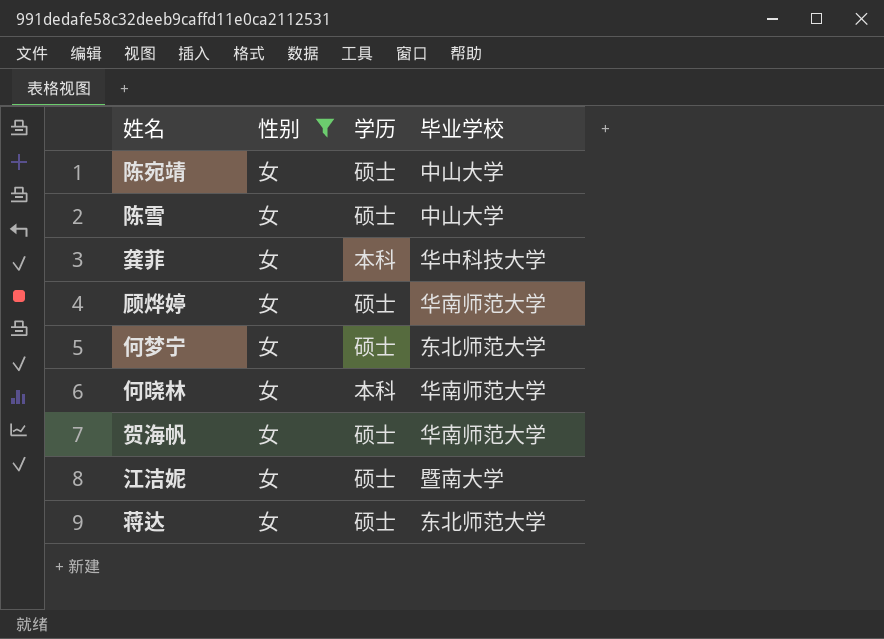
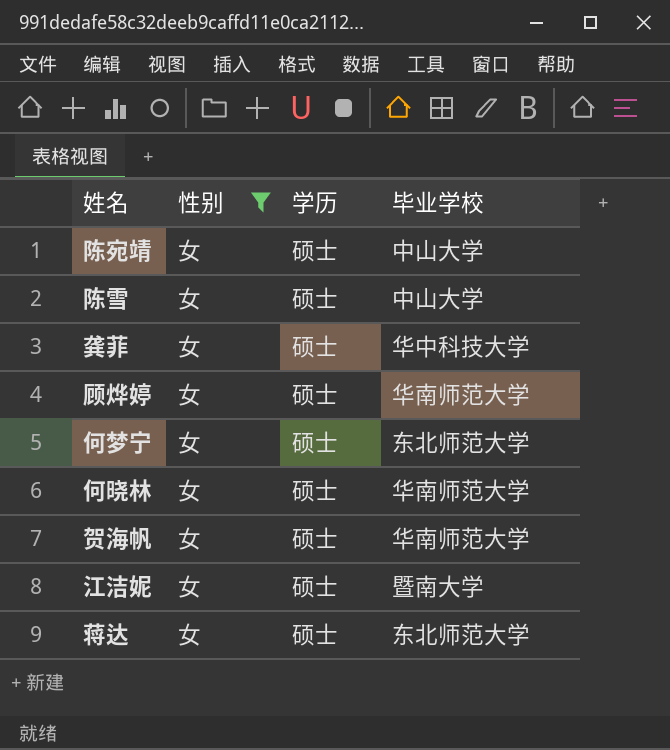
龚菲 | 学历: 本科 -> 硕士
何晓林 | 学历: 本科 -> 硕士

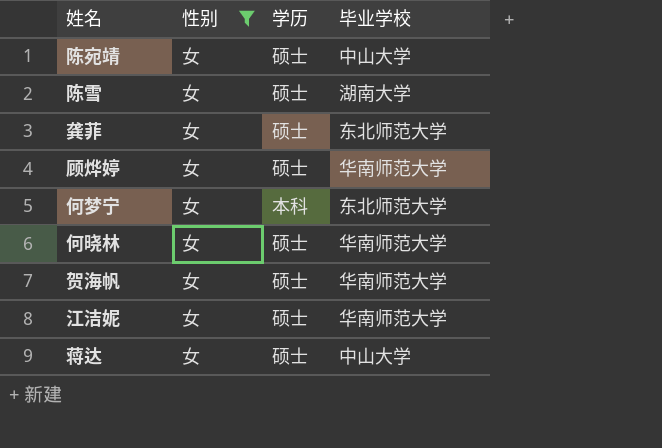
陈雪 | 毕业学校: 中山大学 -> 湖南大学
龚菲 | 毕业学校: 华中科技大学 -> 东北师范大学
何梦宁 | 学历: 硕士 -> 本科
江洁妮 | 毕业学校: 暨南大学 -> 华南师范大学
蒋达 | 毕业学校: 东北师范大学 -> 中山大学

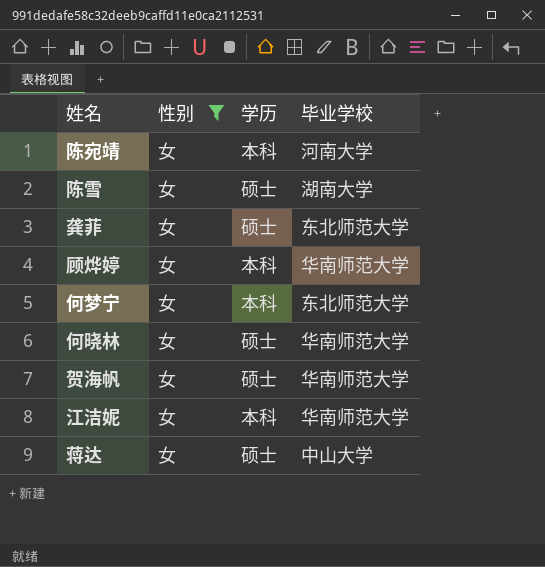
陈宛靖 | 学历: 硕士 -> 本科
陈宛靖 | 毕业学校: 中山大学 -> 河南大学
顾烨婷 | 学历: 硕士 -> 本科
江洁妮 | 学历: 硕士 -> 本科

